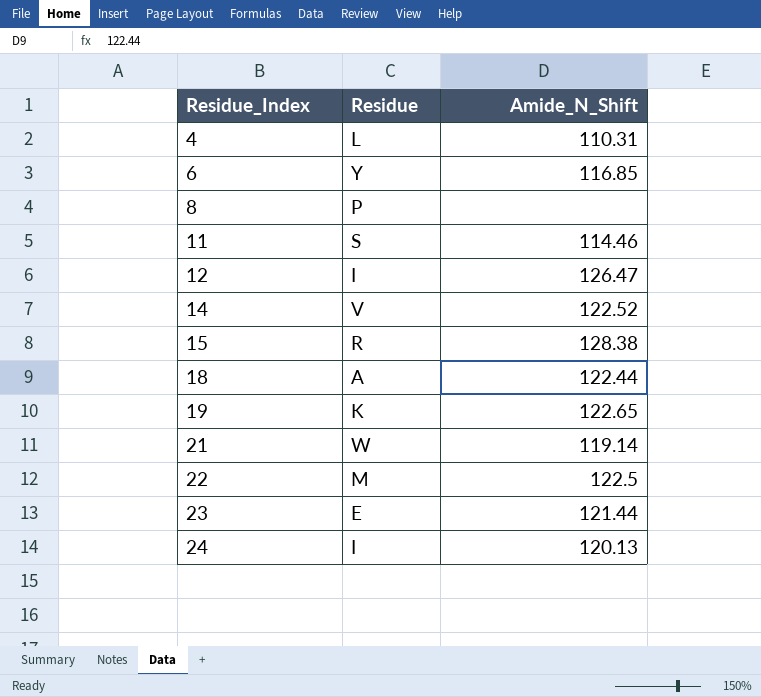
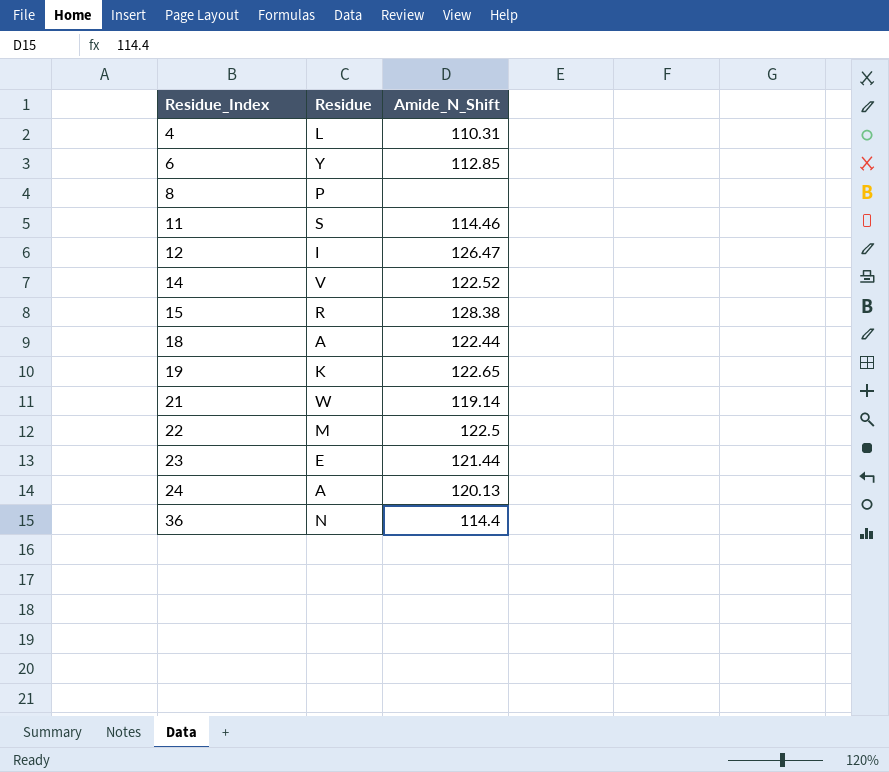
6 | Amide_N_Shift: 116.85 -> 112.85
24 | Residue: I -> A
row 36: none -> N | 114.4

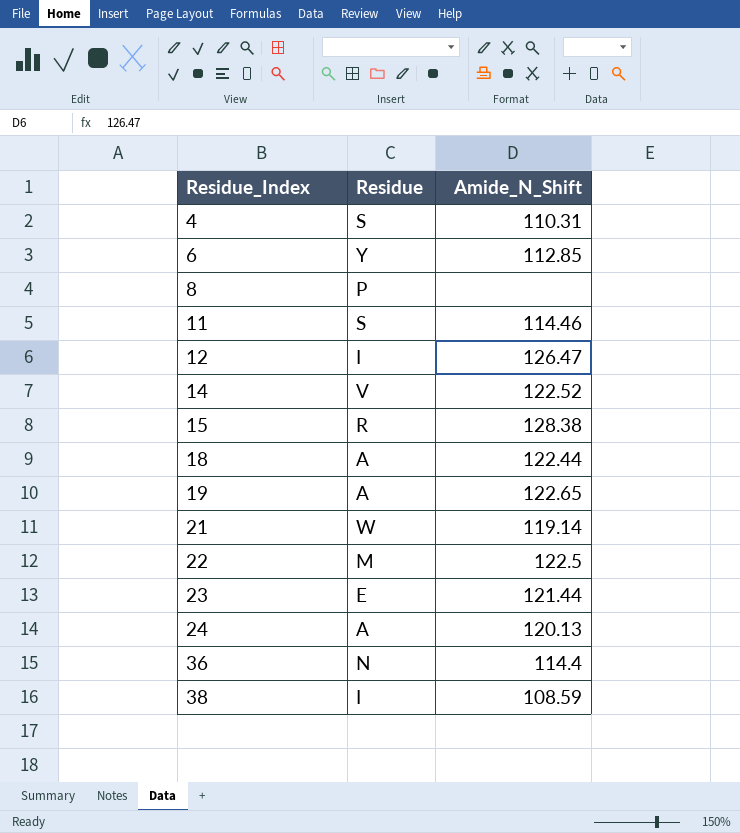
4 | Residue: L -> S
19 | Residue: K -> A
row 38: none -> I | 108.59

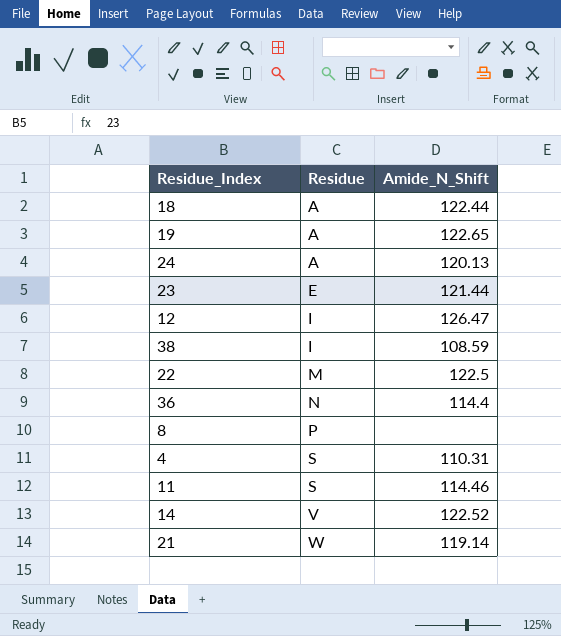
row order: Residue_Index ascending -> Residue ascending
row 6: Y | 112.85 -> none
row 15: R | 128.38 -> none

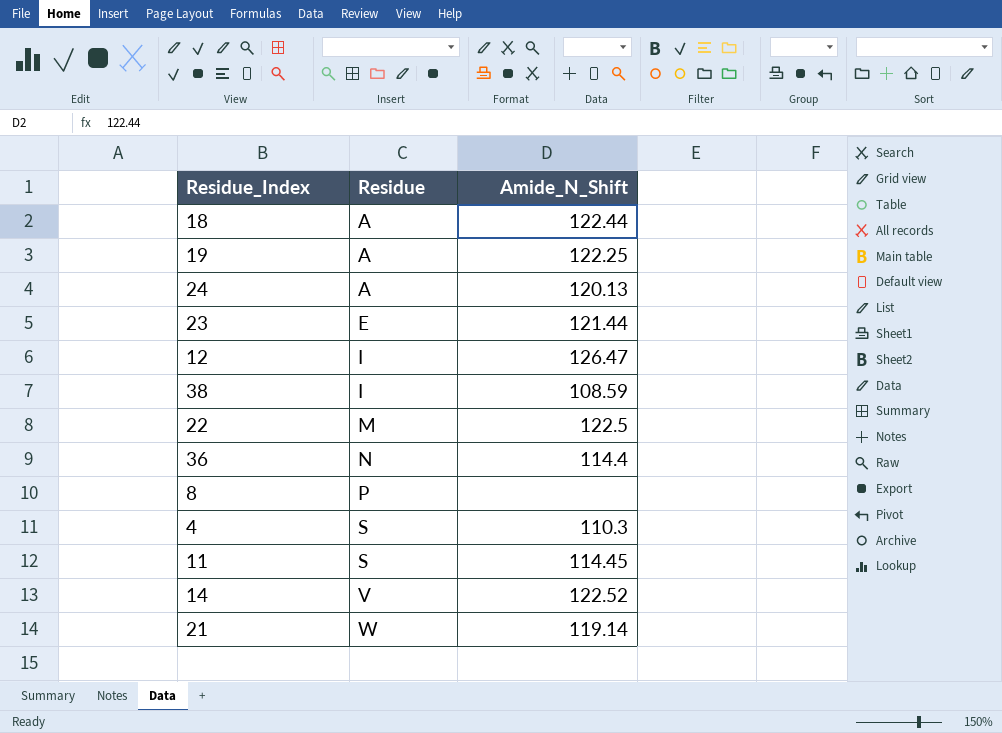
19 | Amide_N_Shift: 122.65 -> 122.25
4 | Amide_N_Shift: 110.31 -> 110.3
11 | Amide_N_Shift: 114.46 -> 114.45

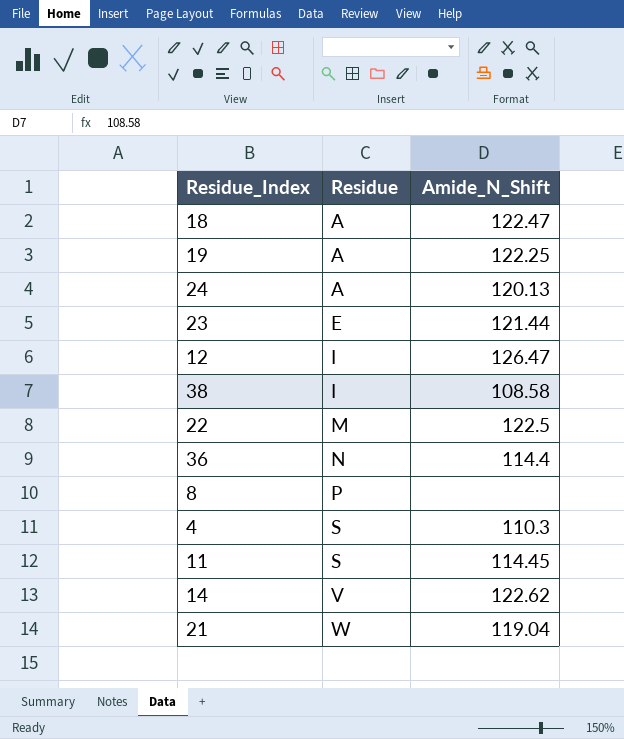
18 | Amide_N_Shift: 122.44 -> 122.47
38 | Amide_N_Shift: 108.59 -> 108.58
14 | Amide_N_Shift: 122.52 -> 122.62
21 | Amide_N_Shift: 119.14 -> 119.04

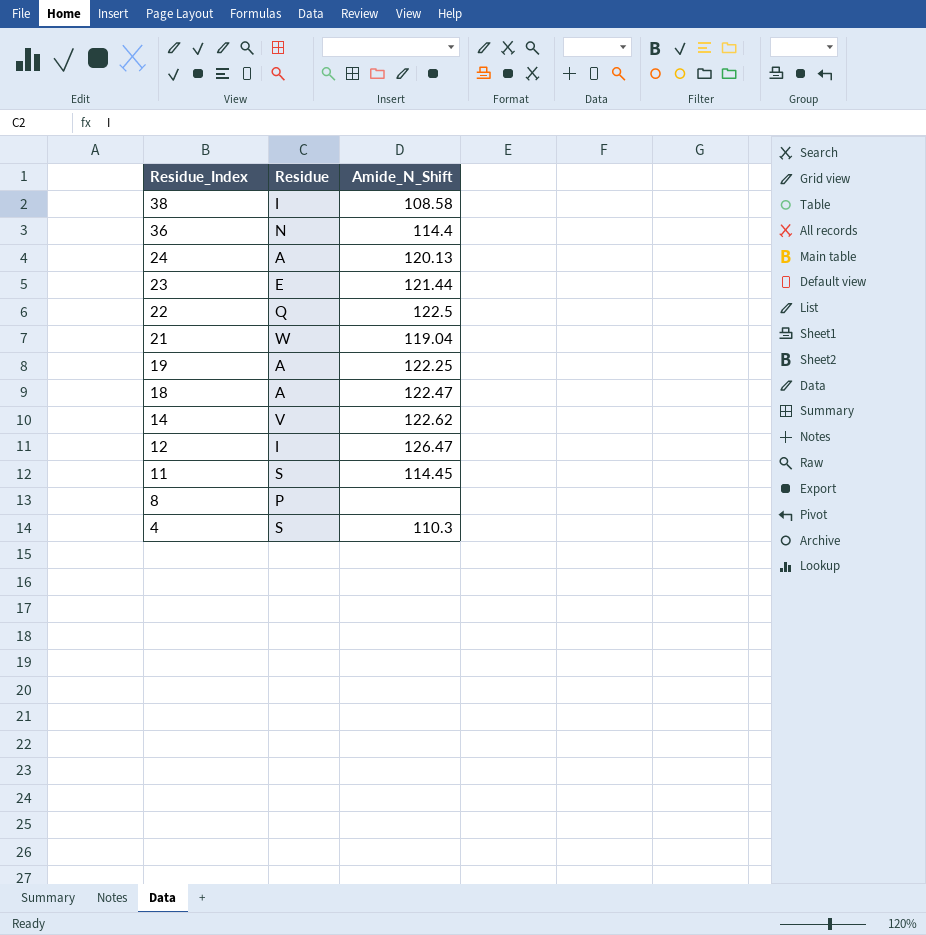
row order: Residue ascending -> Residue_Index descending
22 | Residue: M -> Q

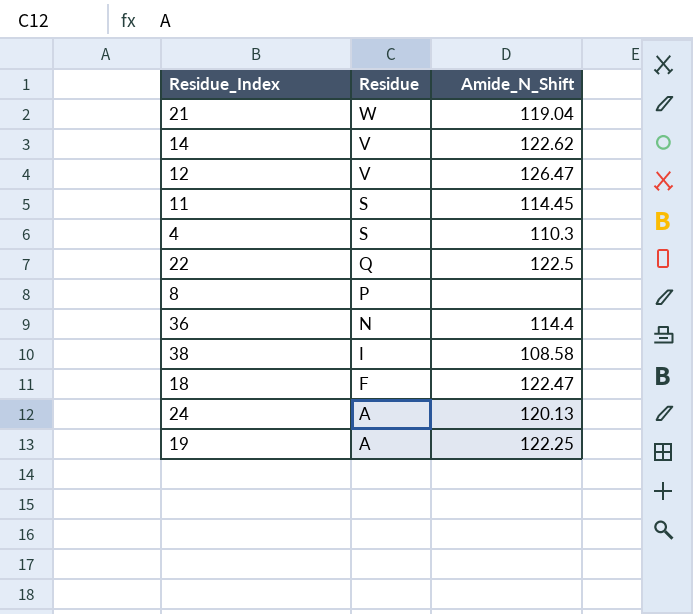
row order: Residue_Index descending -> Residue descending
row 23: E | 121.44 -> none
12 | Residue: I -> V
18 | Residue: A -> F

